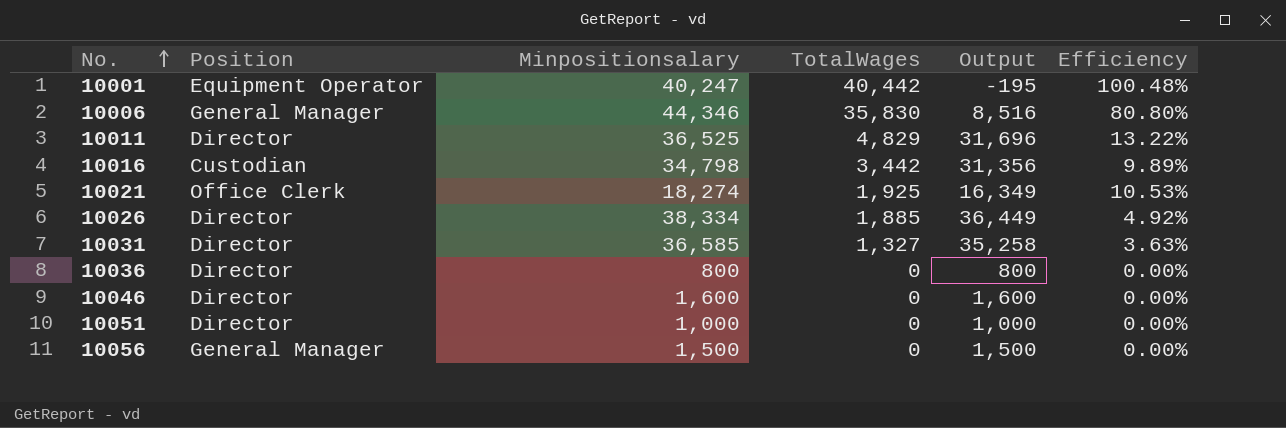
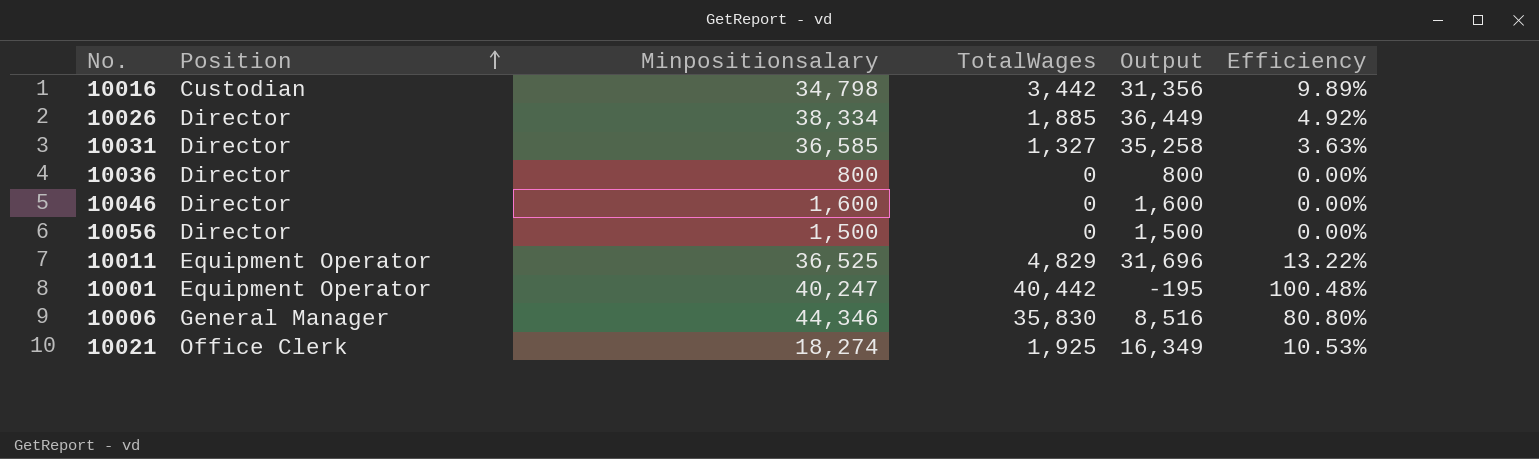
row order: No. ascending -> Position ascending
row 10051: Director | 1,000 | 0 | 1,000 | 0.00% -> none
10056 | Position: General Manager -> Director
10011 | Position: Director -> Equipment Operator

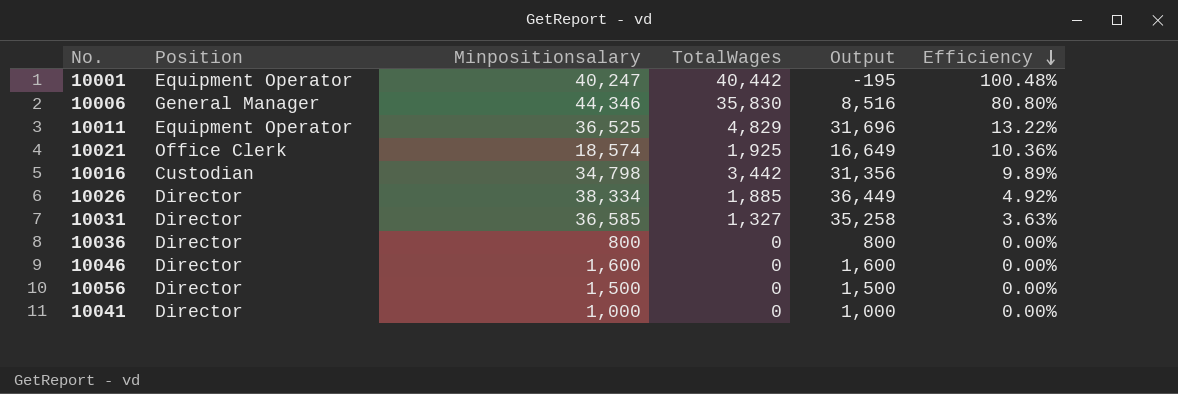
row order: Position ascending -> Efficiency descending
10021 | Minpositionsalary: 18,274 -> 18,574
10021 | Output: 16,349 -> 16,649
10021 | Efficiency: 10.53% -> 10.36%
row 10041: none -> Director | 1,000 | 0 | 1,000 | 0.00%

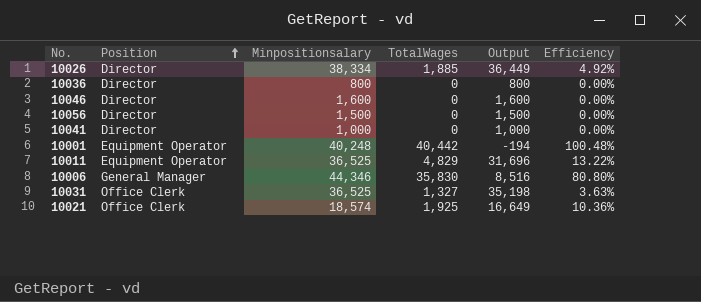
row order: Efficiency descending -> Position ascending
row 10016: Custodian | 34,798 | 3,442 | 31,356 | 9.89% -> none
10001 | Minpositionsalary: 40,247 -> 40,248
10001 | Output: -195 -> -194
10031 | Position: Director -> Office Clerk
10031 | Minpositionsalary: 36,585 -> 36,525
10031 | Output: 35,258 -> 35,198

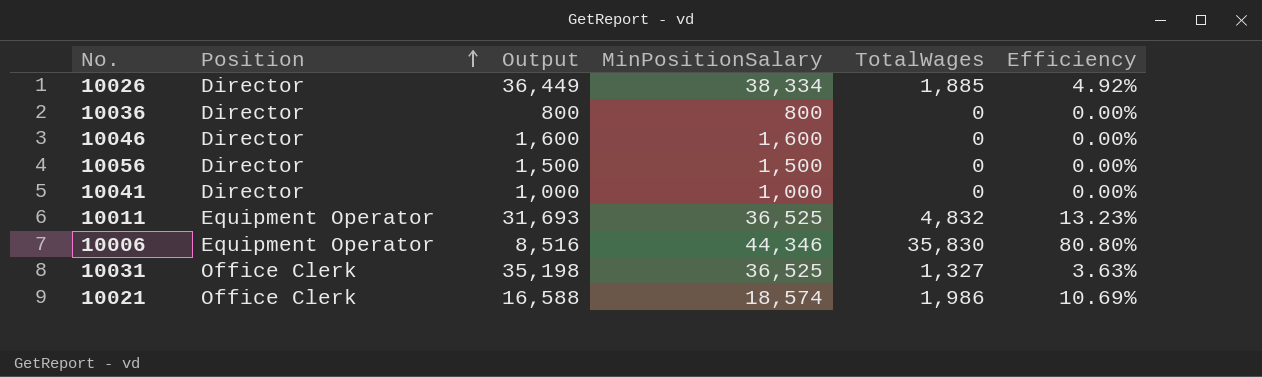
column Output | position: 5 -> 3
column name: Minpositionsalary -> MinPositionSalary
row 10001: Equipment Operator | 40,248 | 40,442 | -194 | 100.48% -> none
10011 | Output: 31,696 -> 31,693
10011 | TotalWages: 4,829 -> 4,832
10011 | Efficiency: 13.22% -> 13.23%
10006 | Position: General Manager -> Equipment Operator
10021 | Output: 16,649 -> 16,588
10021 | TotalWages: 1,925 -> 1,986
10021 | Efficiency: 10.36% -> 10.69%

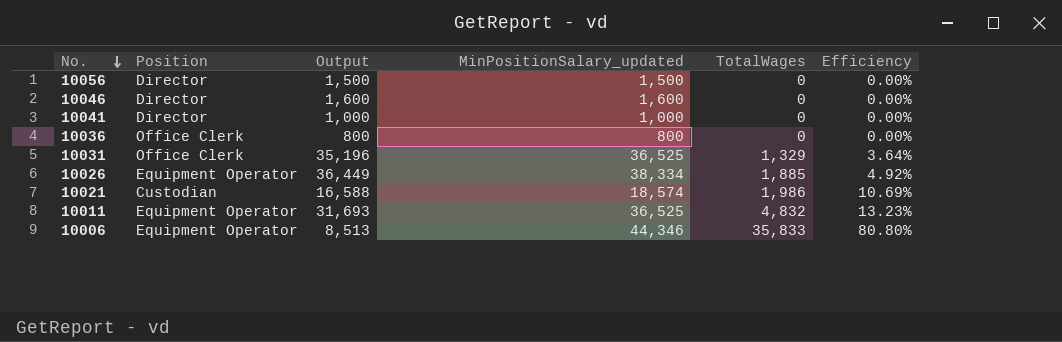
row order: Position ascending -> No. descending
column name: MinPositionSalary -> MinPositionSalary_updated
10036 | Position: Director -> Office Clerk
10031 | Output: 35,198 -> 35,196
10031 | TotalWages: 1,327 -> 1,329
10031 | Efficiency: 3.63% -> 3.64%
10026 | Position: Director -> Equipment Operator
10021 | Position: Office Clerk -> Custodian
10006 | Output: 8,516 -> 8,513
10006 | TotalWages: 35,830 -> 35,833

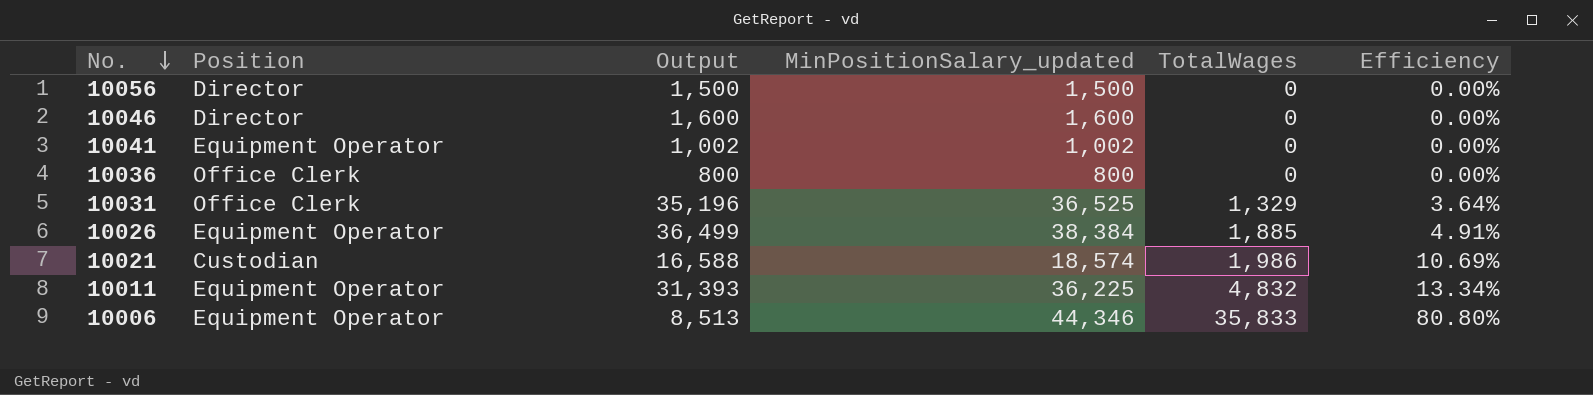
10041 | Position: Director -> Equipment Operator
10041 | Output: 1,000 -> 1,002
10041 | MinPositionSalary_updated: 1,000 -> 1,002
10026 | Output: 36,449 -> 36,499
10026 | MinPositionSalary_updated: 38,334 -> 38,384
10026 | Efficiency: 4.92% -> 4.91%
10011 | Output: 31,693 -> 31,393
10011 | MinPositionSalary_updated: 36,525 -> 36,225
10011 | Efficiency: 13.23% -> 13.34%

